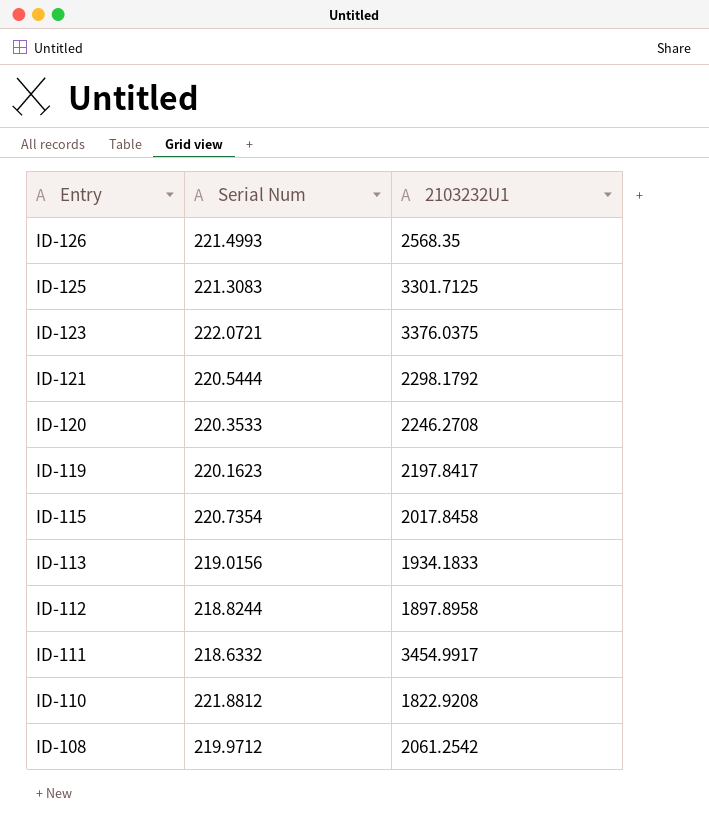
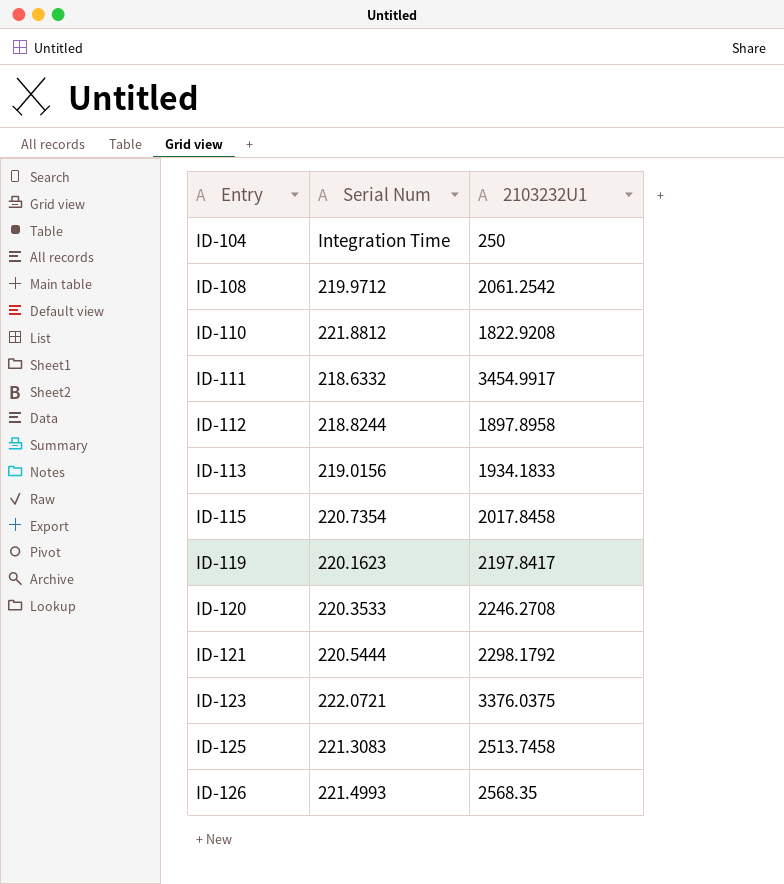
row order: Entry descending -> Entry ascending
row ID-104: none -> Integration Time | 250
ID-125 | 2103232U1: 3301.7125 -> 2513.7458

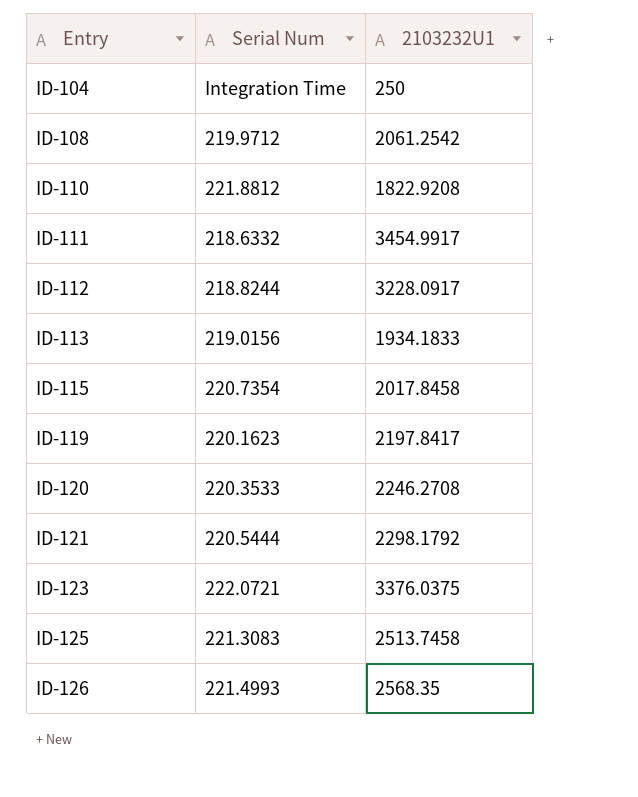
ID-112 | 2103232U1: 1897.8958 -> 3228.0917

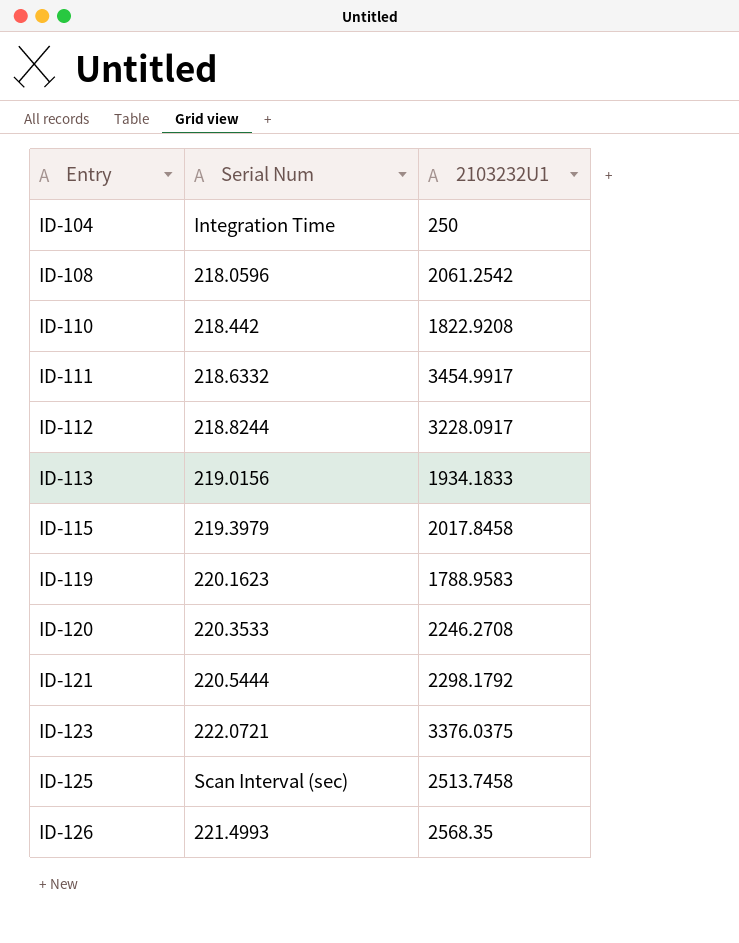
ID-108 | Serial Num: 219.9712 -> 218.0596
ID-110 | Serial Num: 221.8812 -> 218.442
ID-115 | Serial Num: 220.7354 -> 219.3979
ID-119 | 2103232U1: 2197.8417 -> 1788.9583
ID-125 | Serial Num: 221.3083 -> Scan Interval (sec)

